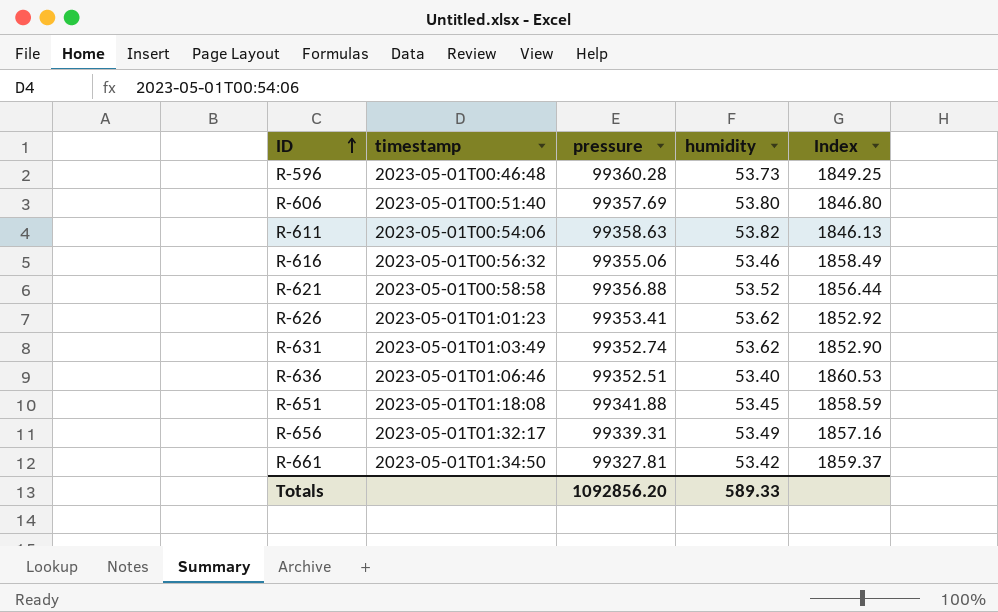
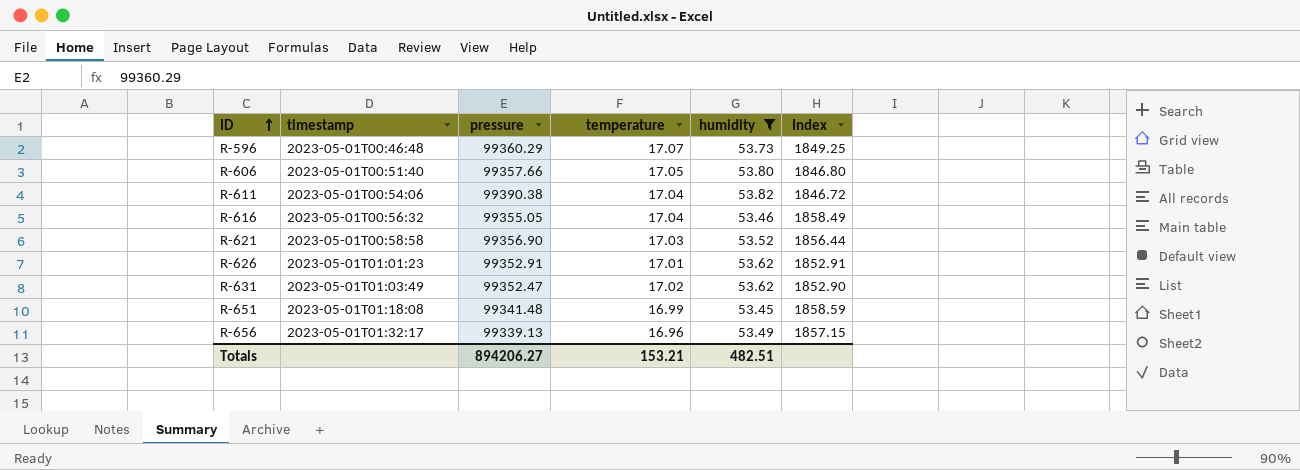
filter: none -> humidity >= 53.45
column temperature | position: none -> 4
R-596 | pressure: 99360.28 -> 99360.29
R-606 | pressure: 99357.69 -> 99357.66
R-611 | pressure: 99358.63 -> 99390.38
R-611 | Index: 1846.13 -> 1846.72
R-616 | pressure: 99355.06 -> 99355.05
R-621 | pressure: 99356.88 -> 99356.90
R-626 | pressure: 99353.41 -> 99352.91
R-626 | Index: 1852.92 -> 1852.91
R-631 | pressure: 99352.74 -> 99352.47
R-651 | pressure: 99341.88 -> 99341.48
R-656 | pressure: 99339.31 -> 99339.13
R-656 | Index: 1857.16 -> 1857.15
Totals | pressure: 1092856.20 -> 894206.27
Totals | humidity: 589.33 -> 482.51

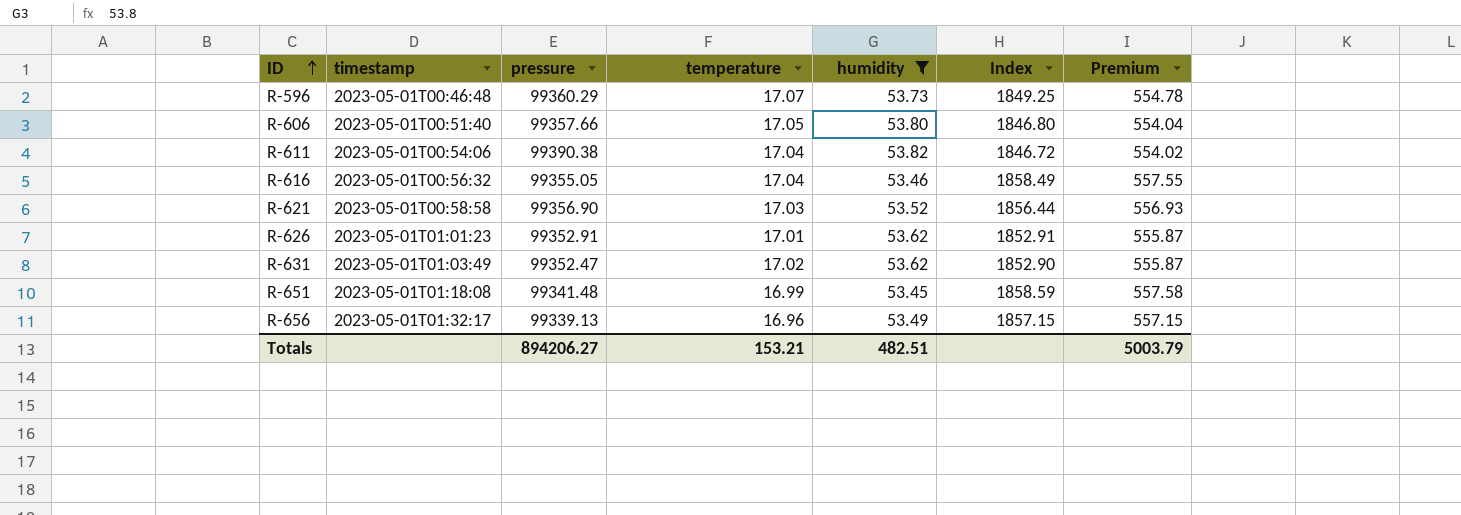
column Premium | formula: none -> [Index] * 0.3

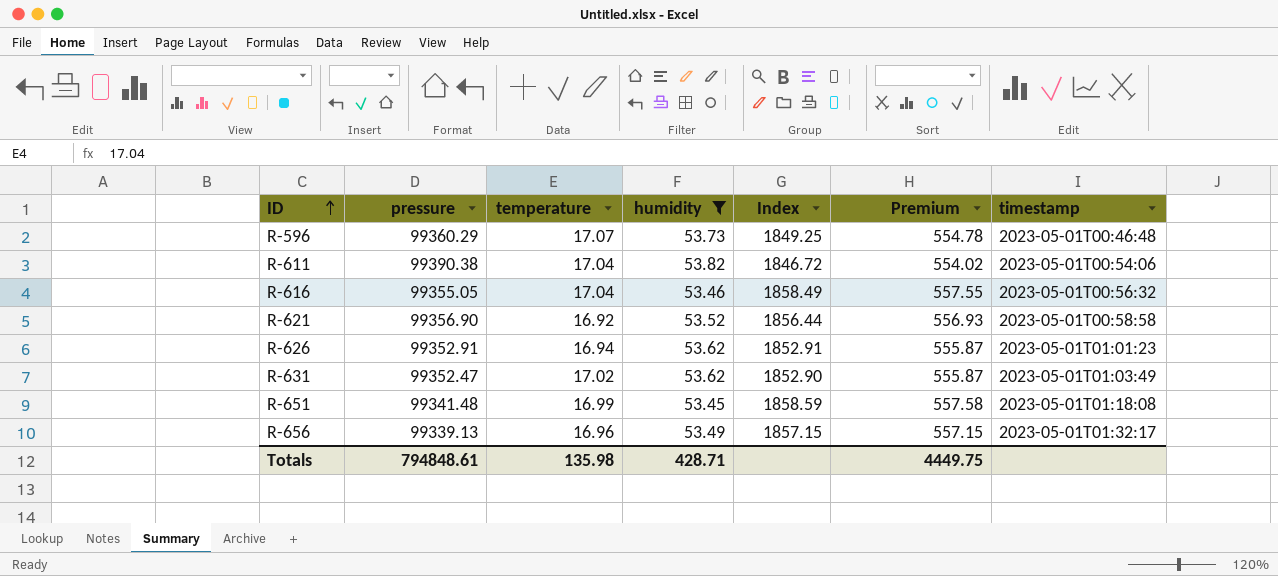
column timestamp | position: 2 -> 7
row R-606: 2023-05-01T00:51:40 | 99357.66 | 17.05 | 53.80 | 1846.80 | 554.04 -> none
R-621 | temperature: 17.03 -> 16.92
R-626 | temperature: 17.01 -> 16.94
Totals | pressure: 894206.27 -> 794848.61
Totals | temperature: 153.21 -> 135.98
Totals | humidity: 482.51 -> 428.71
Totals | Premium: 5003.79 -> 4449.75

